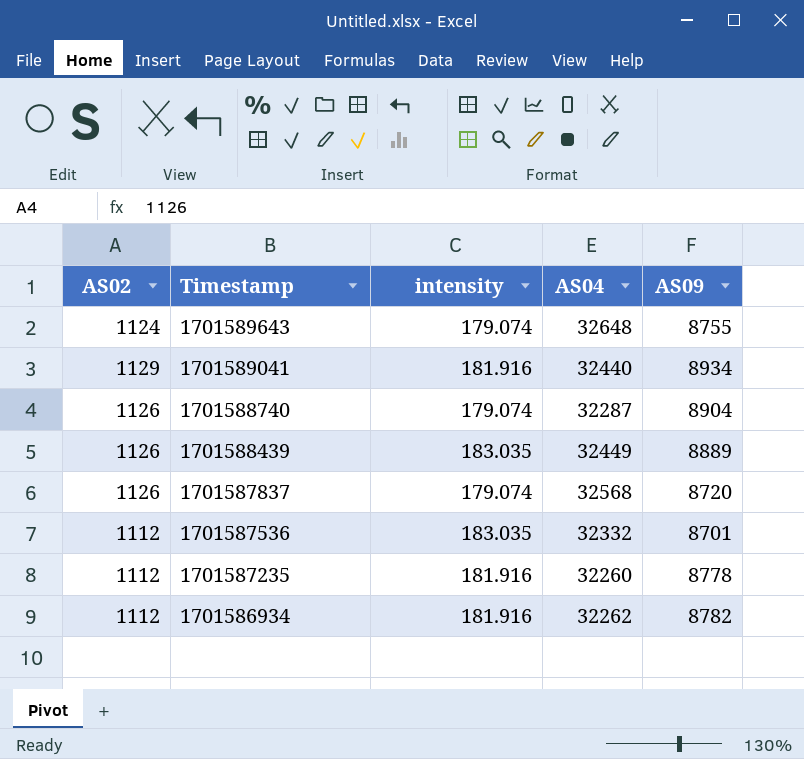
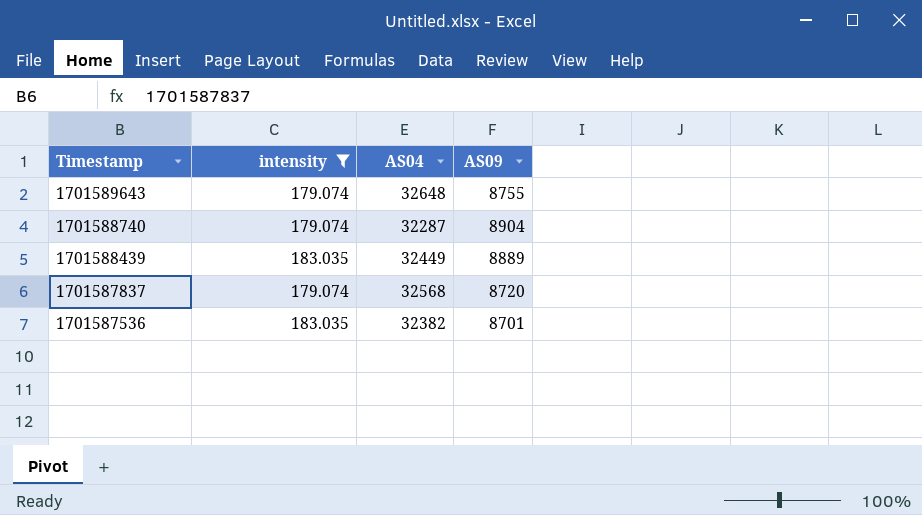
filter: none -> intensity != 181.916
column AS02 | position: 1 -> none
1701587536 | AS04: 32332 -> 32382

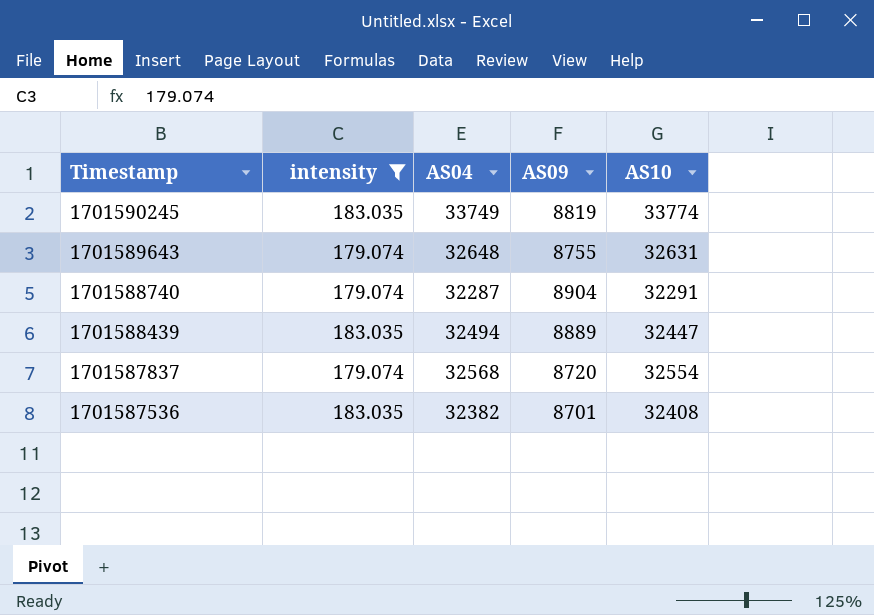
column AS10 | position: none -> 5
row 1701590245: none -> 183.035 | 33749 | 8819 | 33774
1701588439 | AS04: 32449 -> 32494

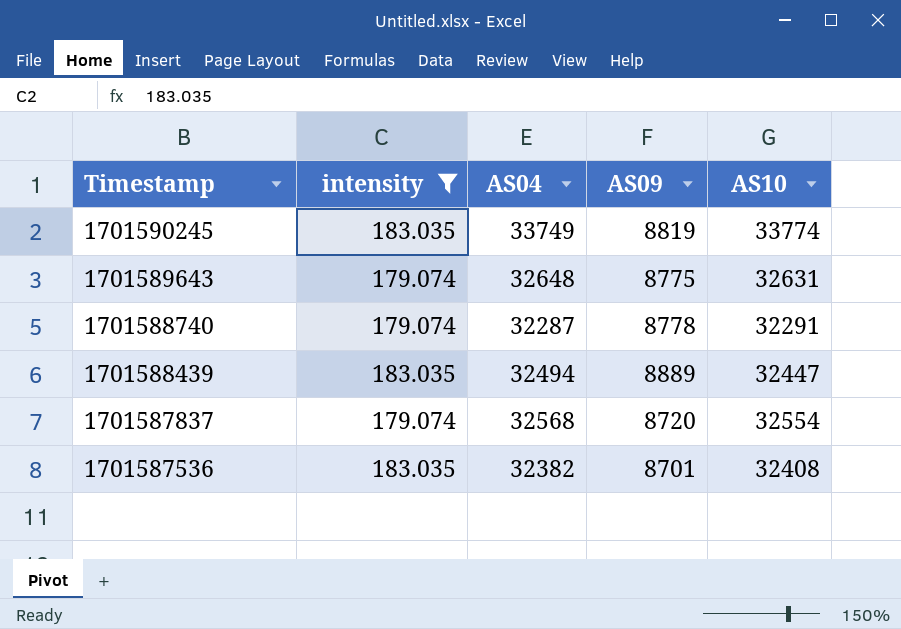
1701589643 | AS09: 8755 -> 8775
1701588740 | AS09: 8904 -> 8778

